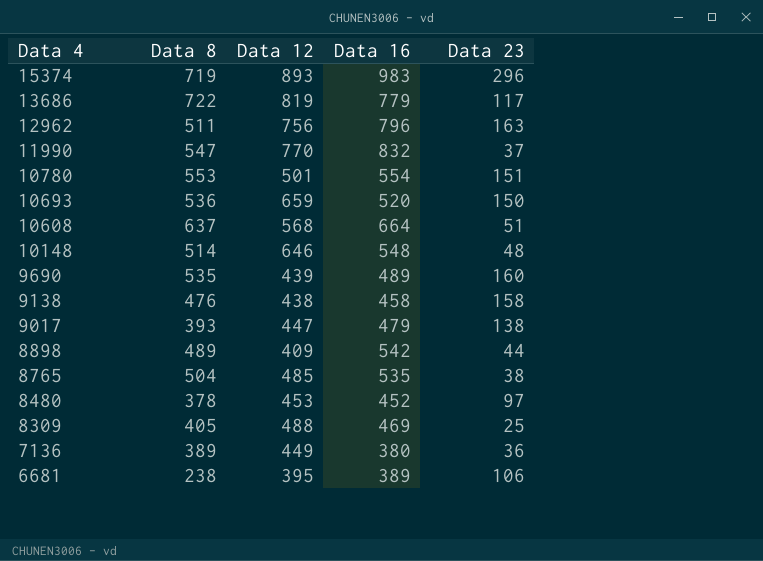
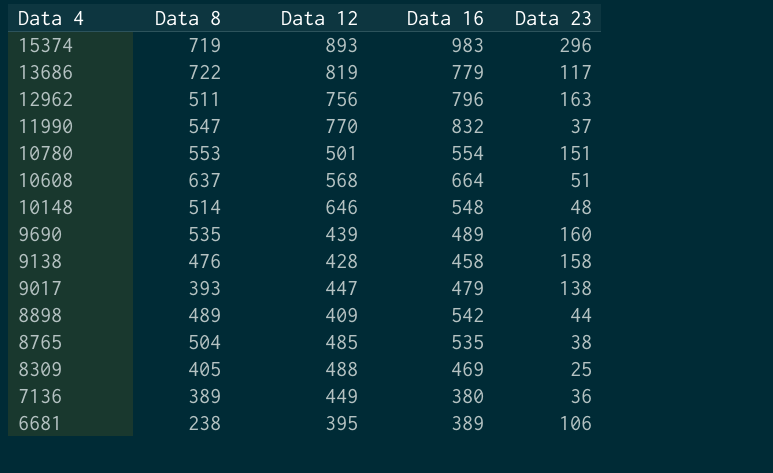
row 10693: 536 | 659 | 520 | 150 -> none
row 8480: 378 | 453 | 452 | 97 -> none
9138 | Data 12: 438 -> 428

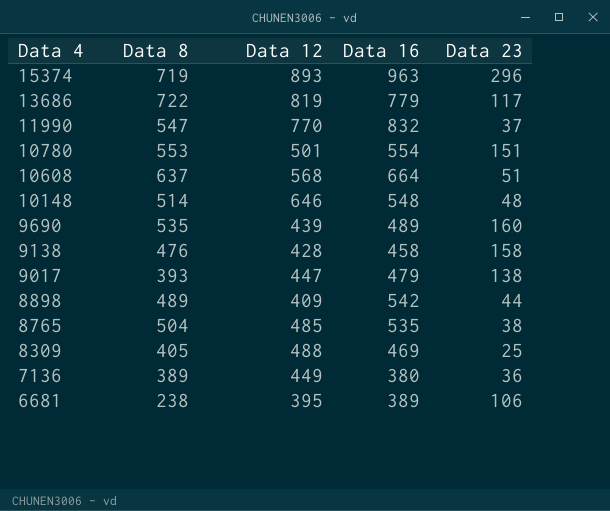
row 12962: 511 | 756 | 796 | 163 -> none
15374 | Data 16: 983 -> 963

